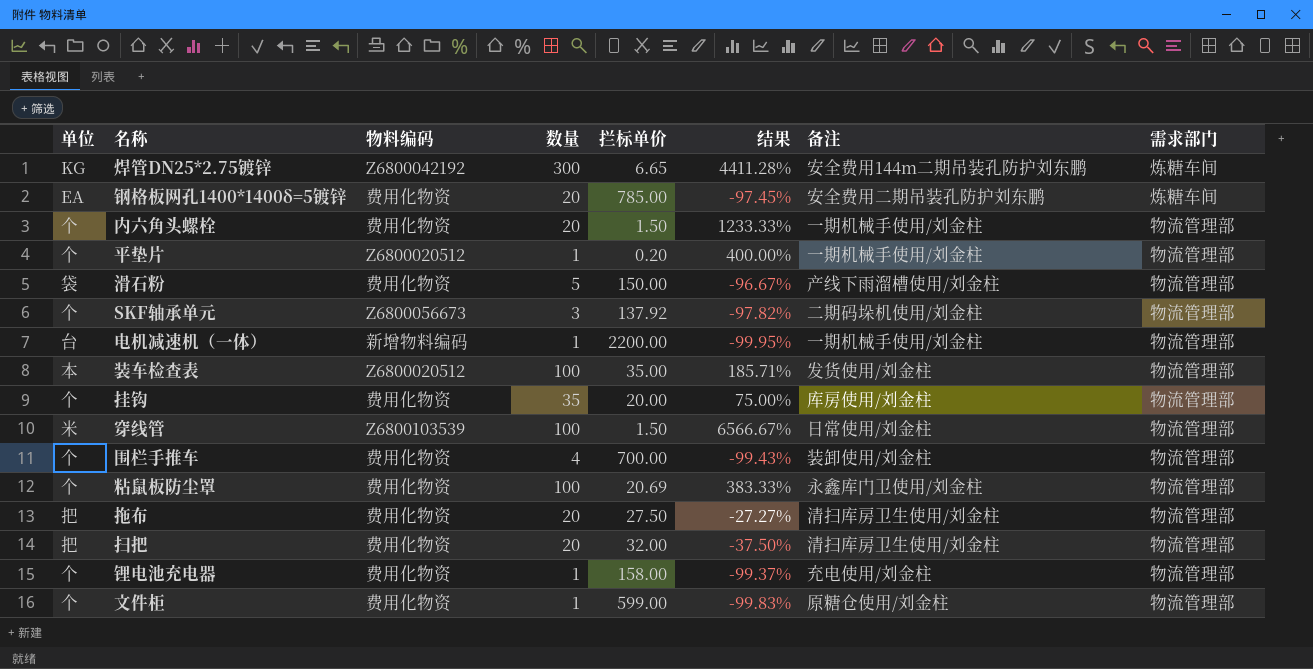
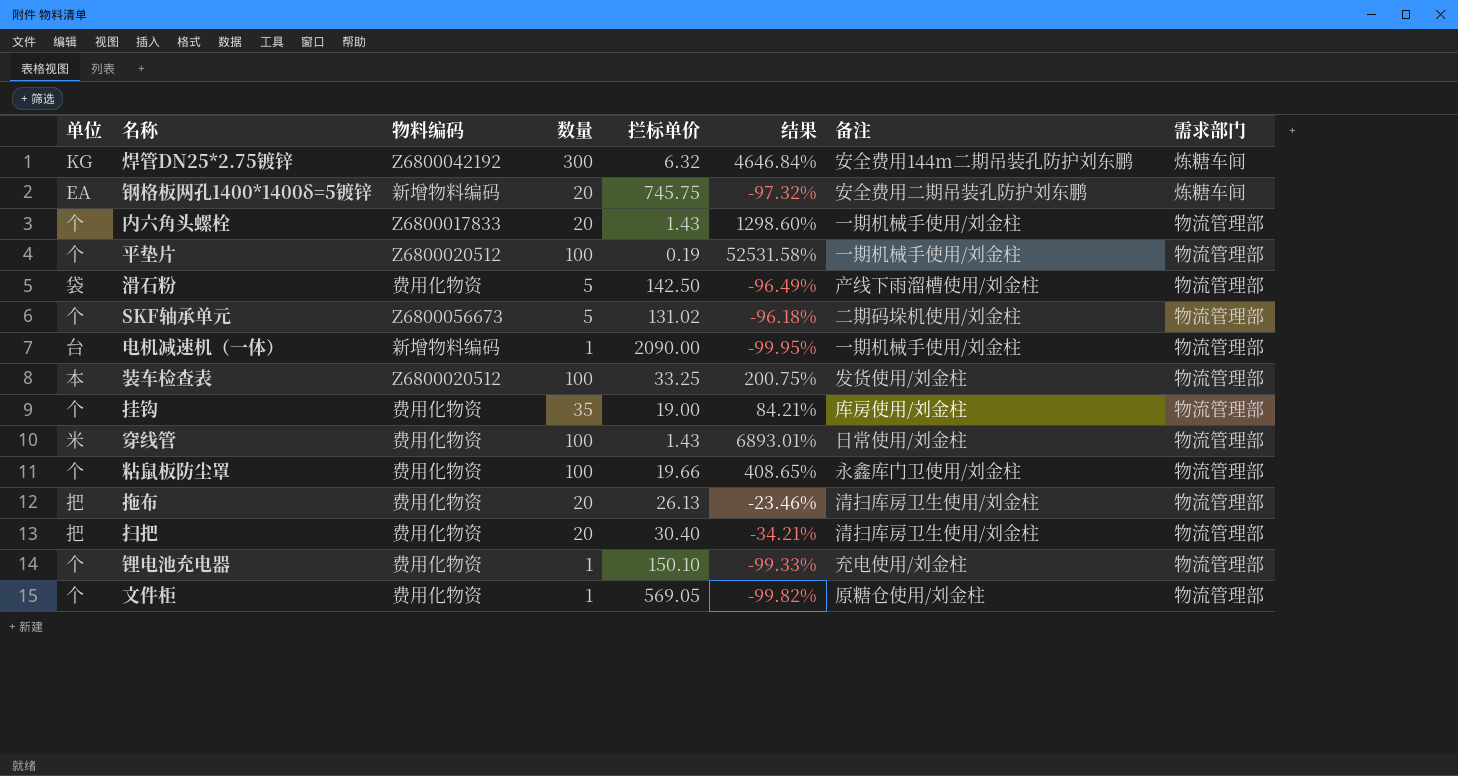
row 围栏手推车: 个 | 费用化物资 | 4 | 700.00 | -99.43% | 装卸使用/刘金柱 | 物流管理部 -> none
焊管DN25*2.75镀锌 | 拦标单价: 6.65 -> 6.32
焊管DN25*2.75镀锌 | 结果: 4411.28% -> 4646.84%
钢格板网孔1400*1400δ=5镀锌 | 物料编码: 费用化物资 -> 新增物料编码
钢格板网孔1400*1400δ=5镀锌 | 拦标单价: 785.00 -> 745.75
钢格板网孔1400*1400δ=5镀锌 | 结果: -97.45% -> -97.32%
内六角头螺栓 | 物料编码: 费用化物资 -> Z6800017833
内六角头螺栓 | 拦标单价: 1.50 -> 1.43
内六角头螺栓 | 结果: 1233.33% -> 1298.60%
平垫片 | 数量: 1 -> 100
平垫片 | 拦标单价: 0.20 -> 0.19
平垫片 | 结果: 400.00% -> 52531.58%
滑石粉 | 拦标单价: 150.00 -> 142.50
滑石粉 | 结果: -96.67% -> -96.49%
SKF轴承单元 | 数量: 3 -> 5
SKF轴承单元 | 拦标单价: 137.92 -> 131.02
SKF轴承单元 | 结果: -97.82% -> -96.18%
电机减速机（一体） | 拦标单价: 2200.00 -> 2090.00
装车检查表 | 拦标单价: 35.00 -> 33.25
装车检查表 | 结果: 185.71% -> 200.75%
挂钩 | 拦标单价: 20.00 -> 19.00
挂钩 | 结果: 75.00% -> 84.21%
穿线管 | 物料编码: Z6800103539 -> 费用化物资
穿线管 | 拦标单价: 1.50 -> 1.43
穿线管 | 结果: 6566.67% -> 6893.01%
粘鼠板防尘罩 | 拦标单价: 20.69 -> 19.66
粘鼠板防尘罩 | 结果: 383.33% -> 408.65%
拖布 | 拦标单价: 27.50 -> 26.13
拖布 | 结果: -27.27% -> -23.46%
扫把 | 拦标单价: 32.00 -> 30.40
扫把 | 结果: -37.50% -> -34.21%
锂电池充电器 | 拦标单价: 158.00 -> 150.10
锂电池充电器 | 结果: -99.37% -> -99.33%
文件柜 | 拦标单价: 599.00 -> 569.05
文件柜 | 结果: -99.83% -> -99.82%

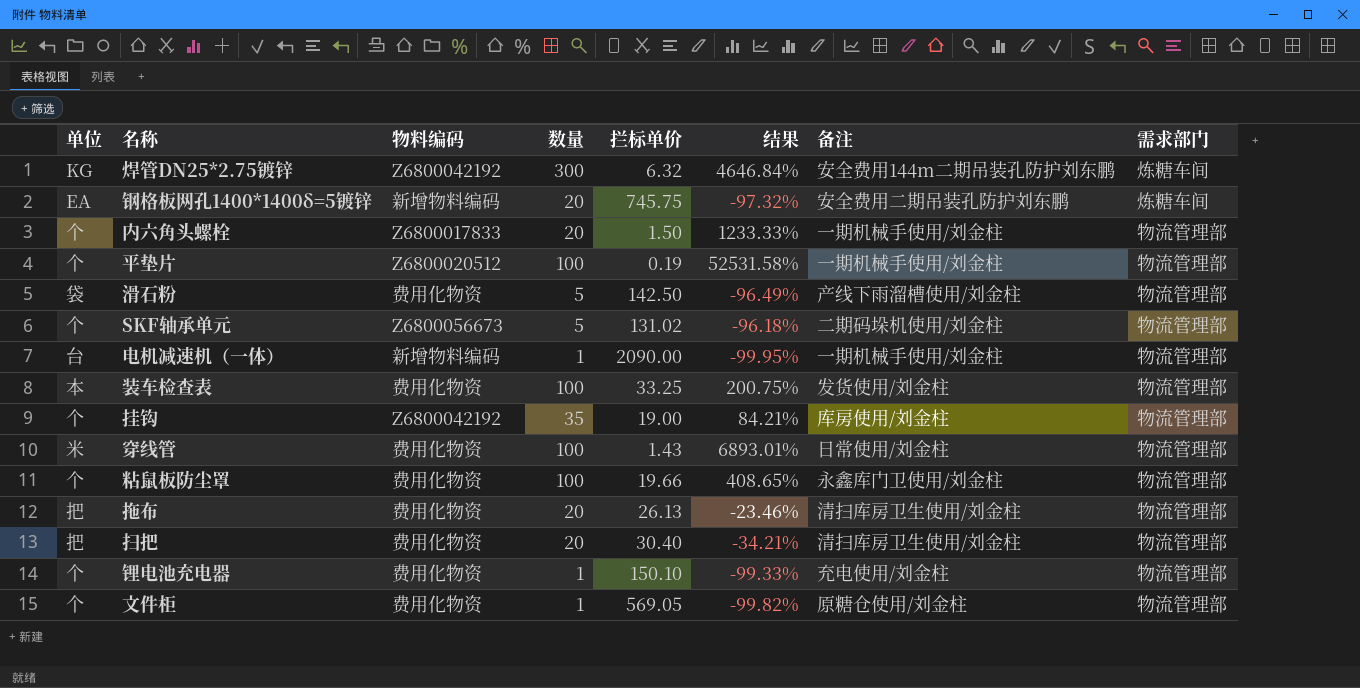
内六角头螺栓 | 拦标单价: 1.43 -> 1.50
内六角头螺栓 | 结果: 1298.60% -> 1233.33%
装车检查表 | 物料编码: Z6800020512 -> 费用化物资
挂钩 | 物料编码: 费用化物资 -> Z6800042192

